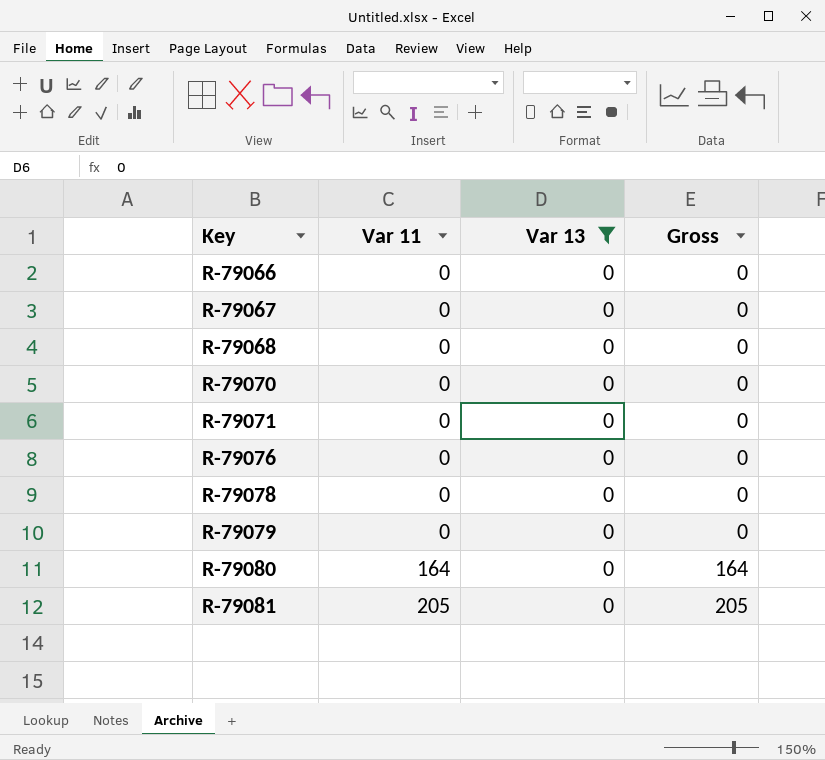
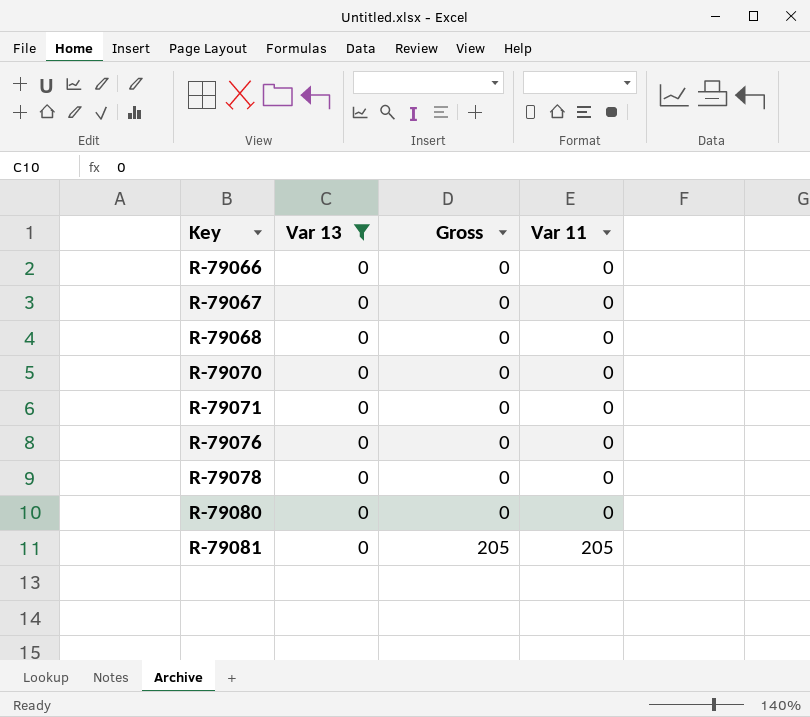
column Var 11 | position: 2 -> 4
row R-79079: 0 | 0 | 0 -> none
R-79080 | Gross: 164 -> 0
R-79080 | Var 11: 164 -> 0

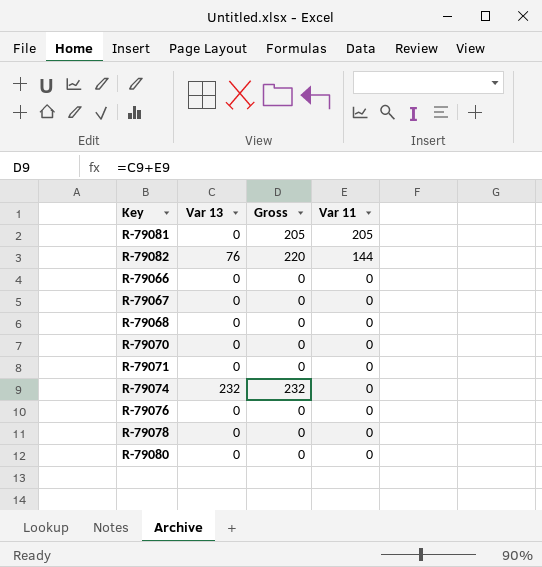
filter: Var 13 = 0 -> none
row order: Key ascending -> Var 11 descending

